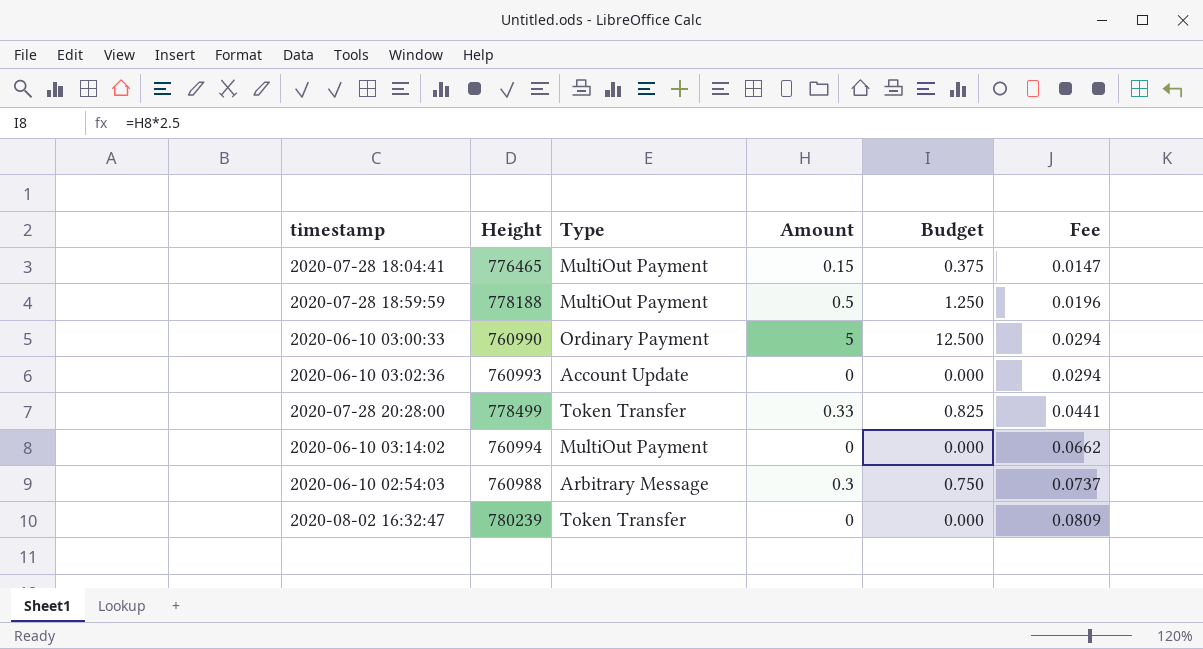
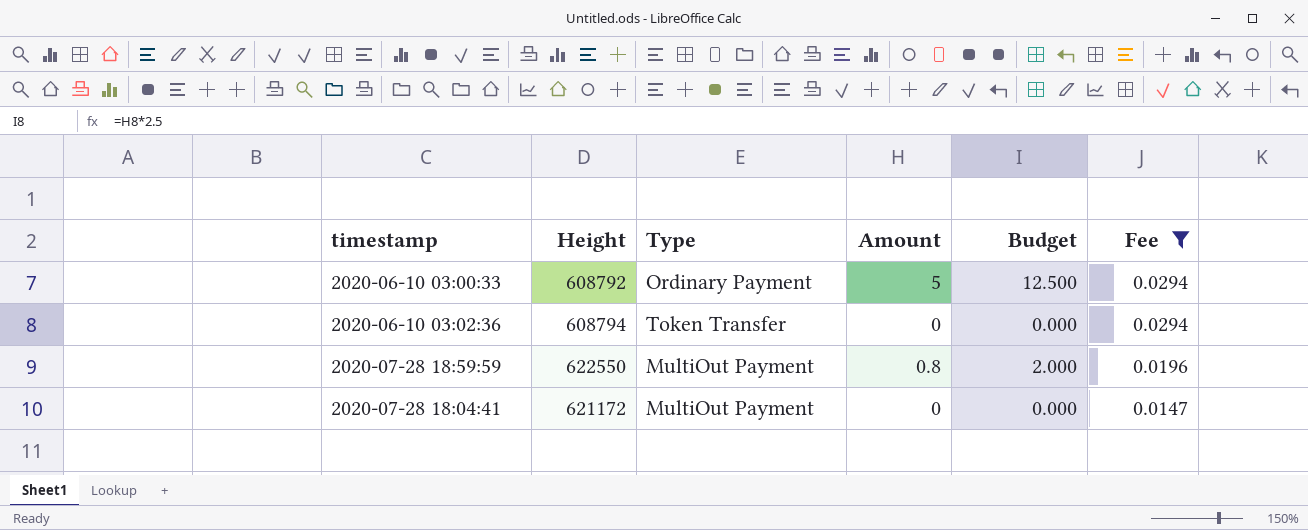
filter: none -> Fee <= 0.0294
row order: Fee ascending -> Fee descending
2020-06-10 03:00:33 | Height: 760990 -> 608792
2020-06-10 03:02:36 | Height: 760993 -> 608794
2020-06-10 03:02:36 | Type: Account Update -> Token Transfer
2020-07-28 18:59:59 | Height: 778188 -> 622550
2020-07-28 18:59:59 | Amount: 0.5 -> 0.8
2020-07-28 18:59:59 | Budget: 1.250 -> 2.000
2020-07-28 18:04:41 | Height: 776465 -> 621172
2020-07-28 18:04:41 | Amount: 0.15 -> 0
2020-07-28 18:04:41 | Budget: 0.375 -> 0.000

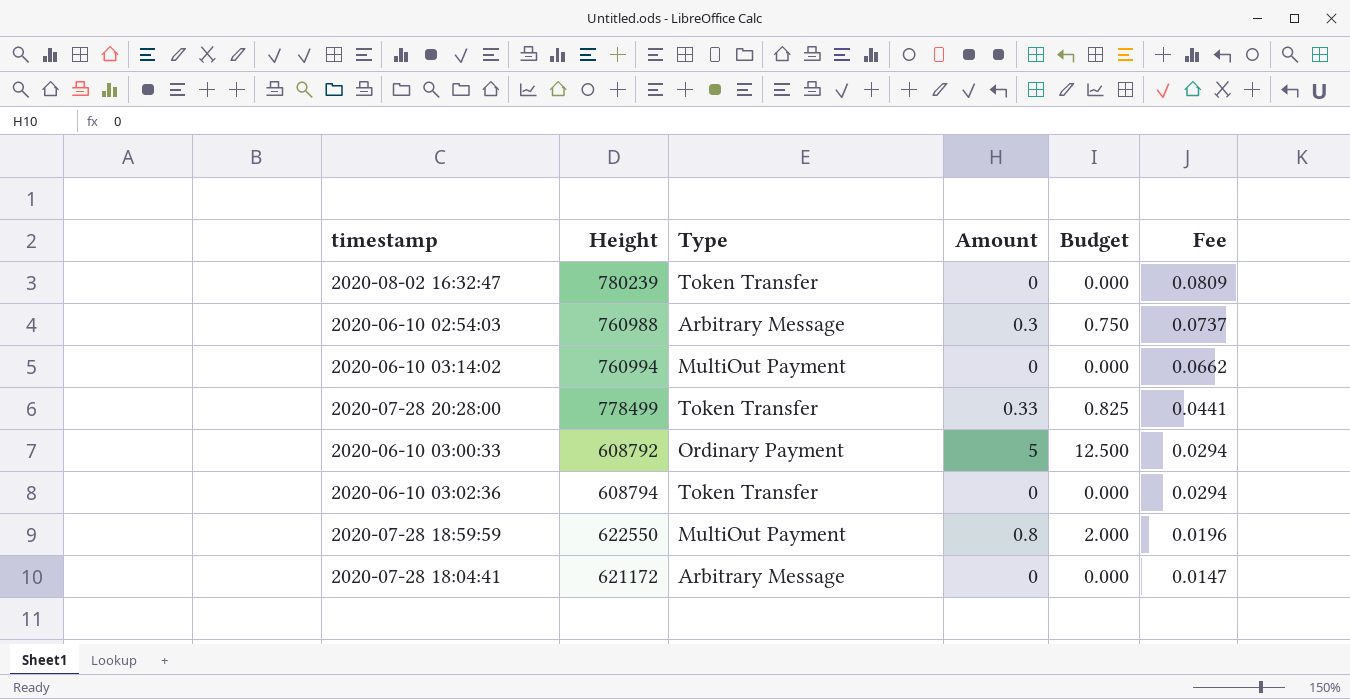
filter: Fee <= 0.0294 -> none
2020-07-28 18:04:41 | Type: MultiOut Payment -> Arbitrary Message

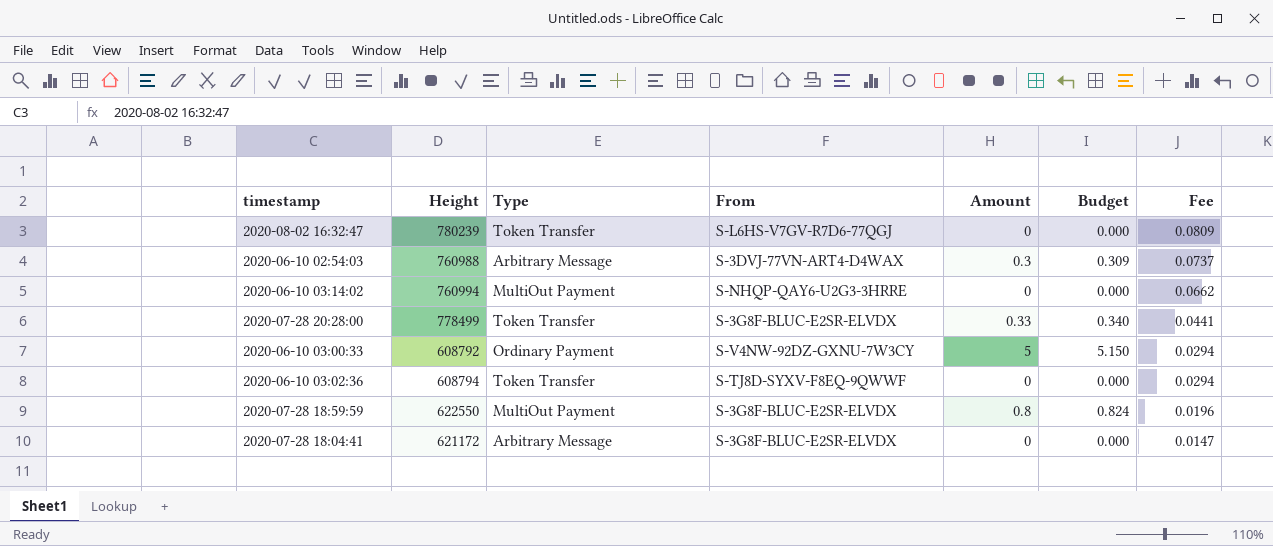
column From | position: none -> 4
column Budget | formula: [Amount] * 2.5 -> [Amount] * 1.03

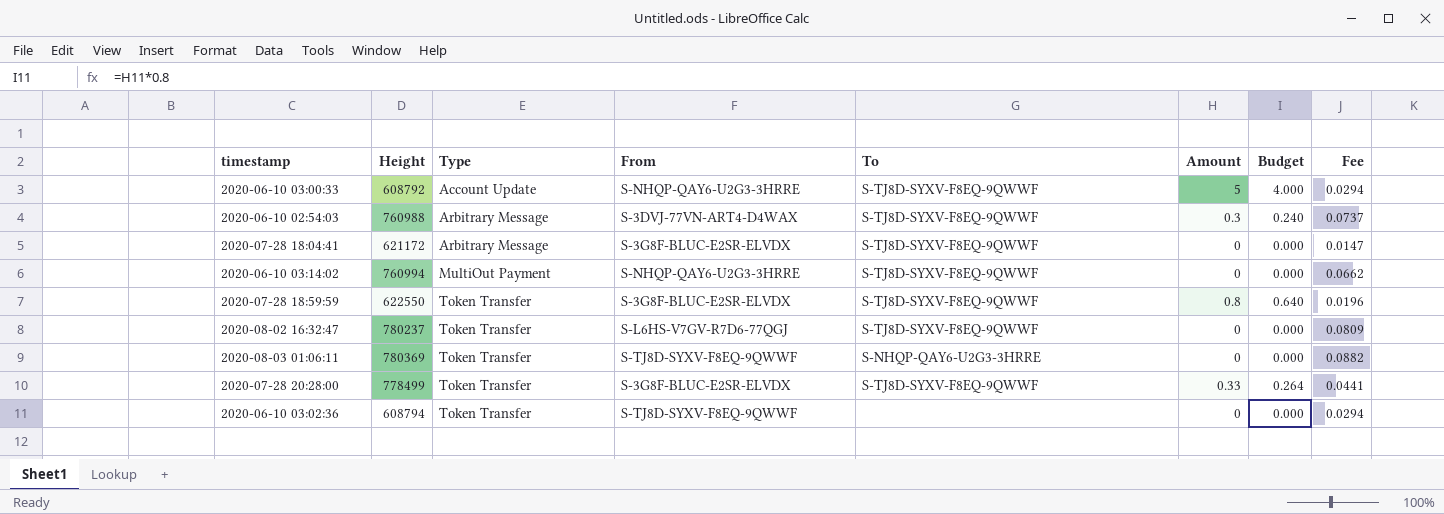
row order: Fee descending -> Type ascending
column To | position: none -> 5
column Budget | formula: [Amount] * 1.03 -> [Amount] * 0.8
2020-06-10 03:00:33 | Type: Ordinary Payment -> Account Update
2020-06-10 03:00:33 | From: S-V4NW-92DZ-GXNU-7W3CY -> S-NHQP-QAY6-U2G3-3HRRE
2020-07-28 18:59:59 | Type: MultiOut Payment -> Token Transfer
2020-08-02 16:32:47 | Height: 780239 -> 780237
row 2020-08-03 01:06:11: none -> 780369 | Token Transfer | S-TJ8D-SYXV-F8EQ-9QWWF | S-NHQP-QAY6-U2G3-3HRRE | 0 | 0.000 | 0.0882

